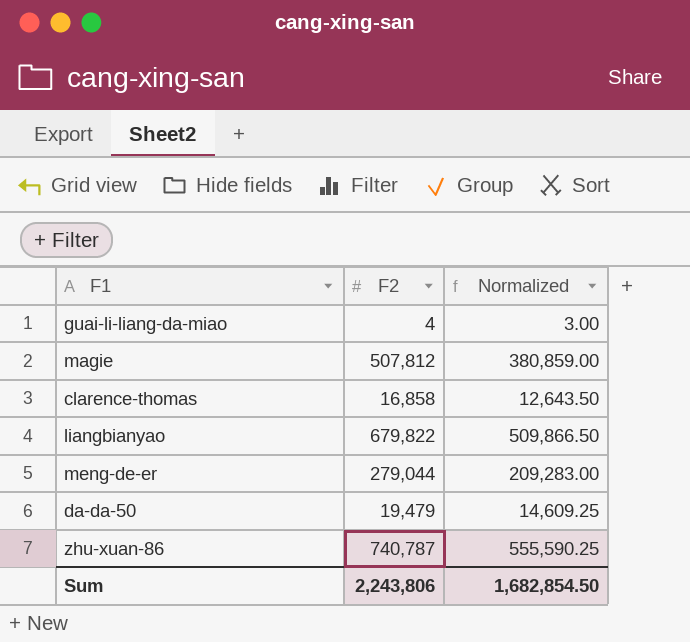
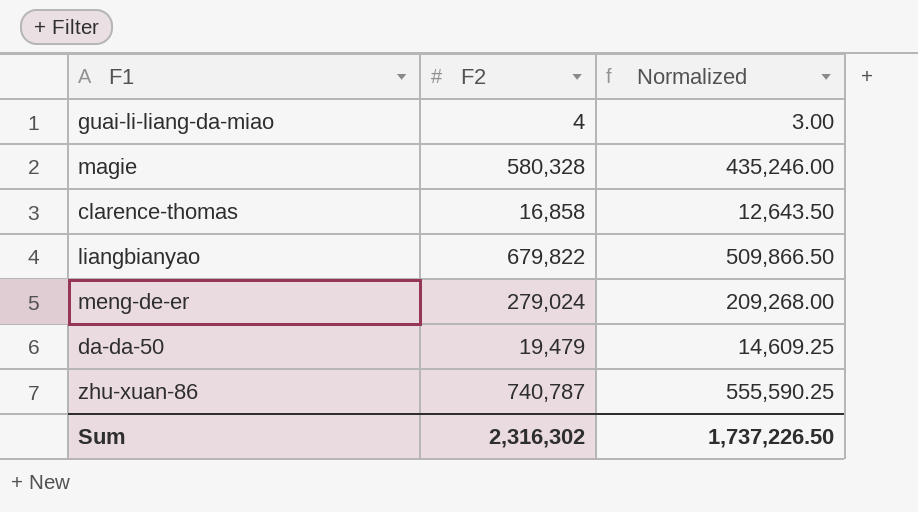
magie | F2: 507,812 -> 580,328
magie | Normalized: 380,859.00 -> 435,246.00
meng-de-er | F2: 279,044 -> 279,024
meng-de-er | Normalized: 209,283.00 -> 209,268.00
Sum | F2: 2,243,806 -> 2,316,302
Sum | Normalized: 1,682,854.50 -> 1,737,226.50

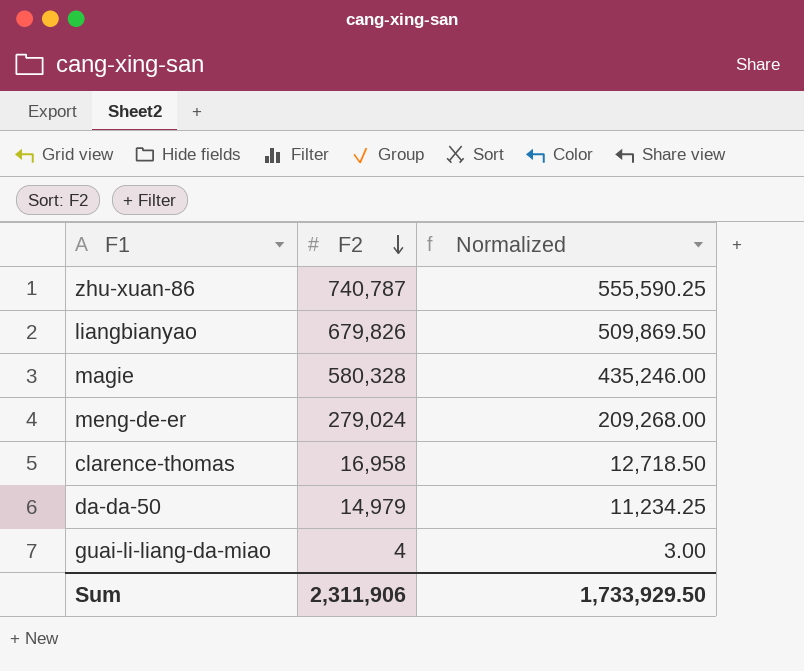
row order: none -> F2 descending
liangbianyao | F2: 679,822 -> 679,826
liangbianyao | Normalized: 509,866.50 -> 509,869.50
clarence-thomas | F2: 16,858 -> 16,958
clarence-thomas | Normalized: 12,643.50 -> 12,718.50
da-da-50 | F2: 19,479 -> 14,979
da-da-50 | Normalized: 14,609.25 -> 11,234.25
Sum | F2: 2,316,302 -> 2,311,906
Sum | Normalized: 1,737,226.50 -> 1,733,929.50

